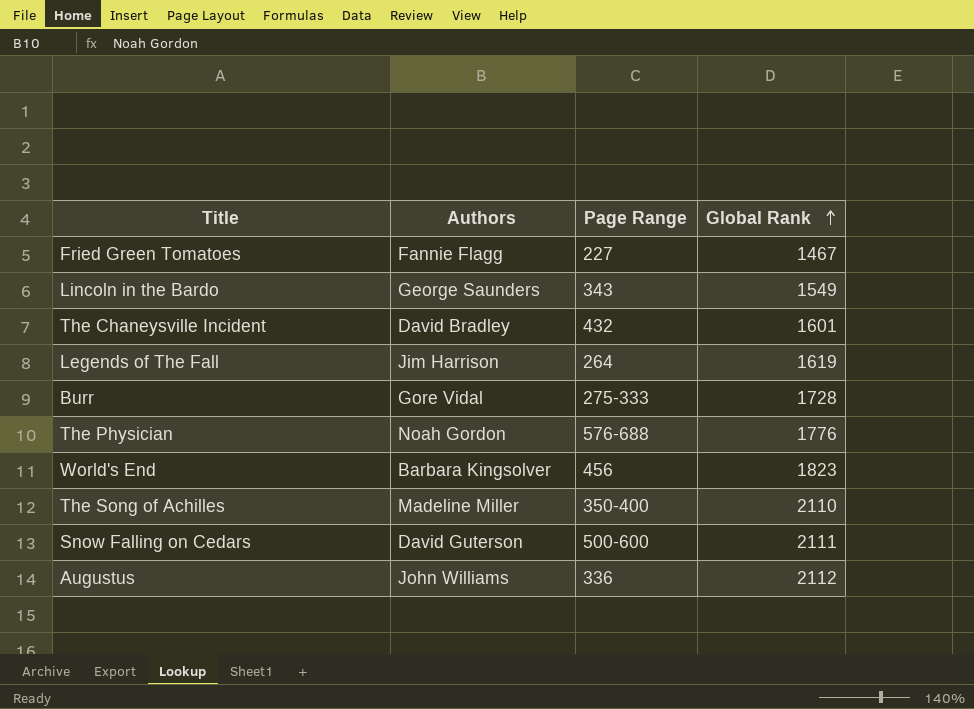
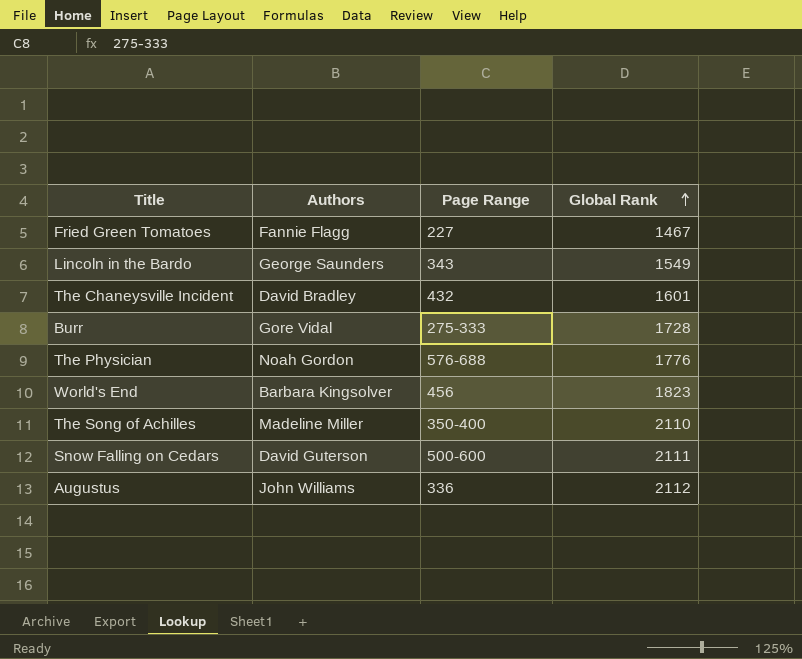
row Legends of The Fall: Jim Harrison | 264 | 1619 -> none

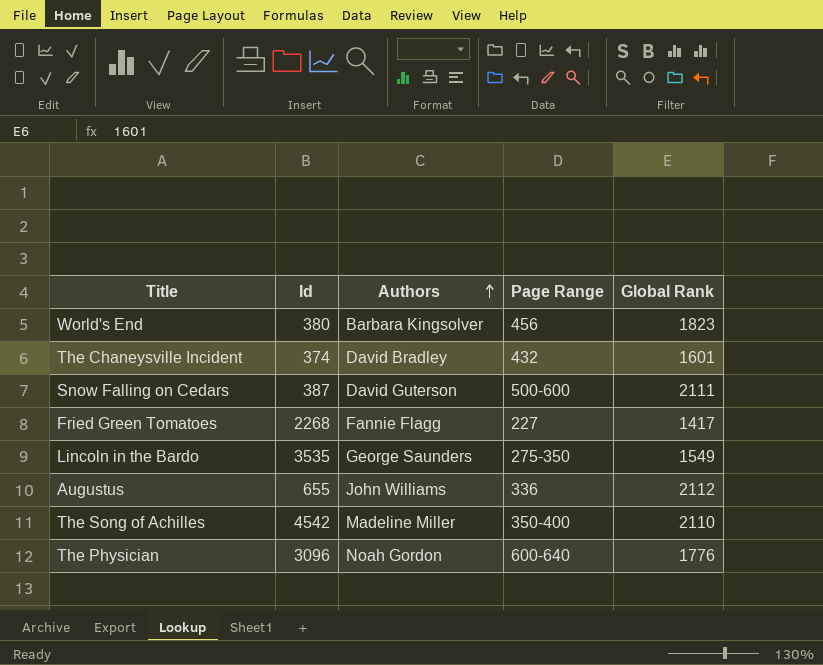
row order: Global Rank ascending -> Authors ascending
column Id | position: none -> 2
row Burr: Gore Vidal | 275-333 | 1728 -> none
Fried Green Tomatoes | Global Rank: 1467 -> 1417
Lincoln in the Bardo | Page Range: 343 -> 275-350
The Physician | Page Range: 576-688 -> 600-640

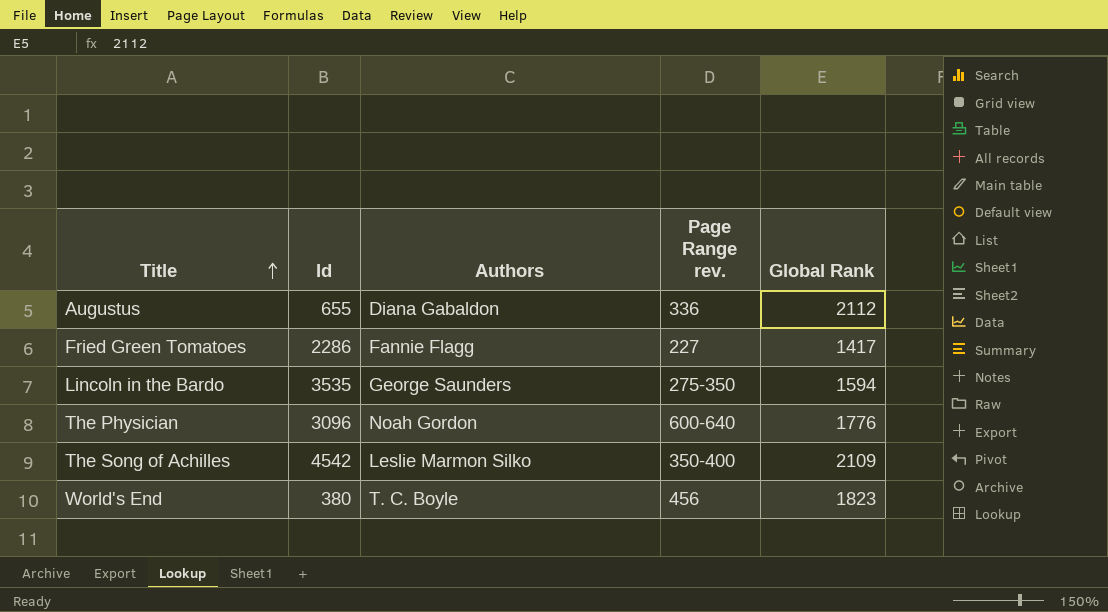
row order: Authors ascending -> Title ascending
column name: Page Range -> Page Range rev.
row The Chaneysville Incident: 374 | David Bradley | 432 | 1601 -> none
row Snow Falling on Cedars: 387 | David Guterson | 500-600 | 2111 -> none
Augustus | Authors: John Williams -> Diana Gabaldon
Fried Green Tomatoes | Id: 2268 -> 2286
Lincoln in the Bardo | Global Rank: 1549 -> 1594
The Song of Achilles | Authors: Madeline Miller -> Leslie Marmon Silko
The Song of Achilles | Global Rank: 2110 -> 2109
World's End | Authors: Barbara Kingsolver -> T. C. Boyle

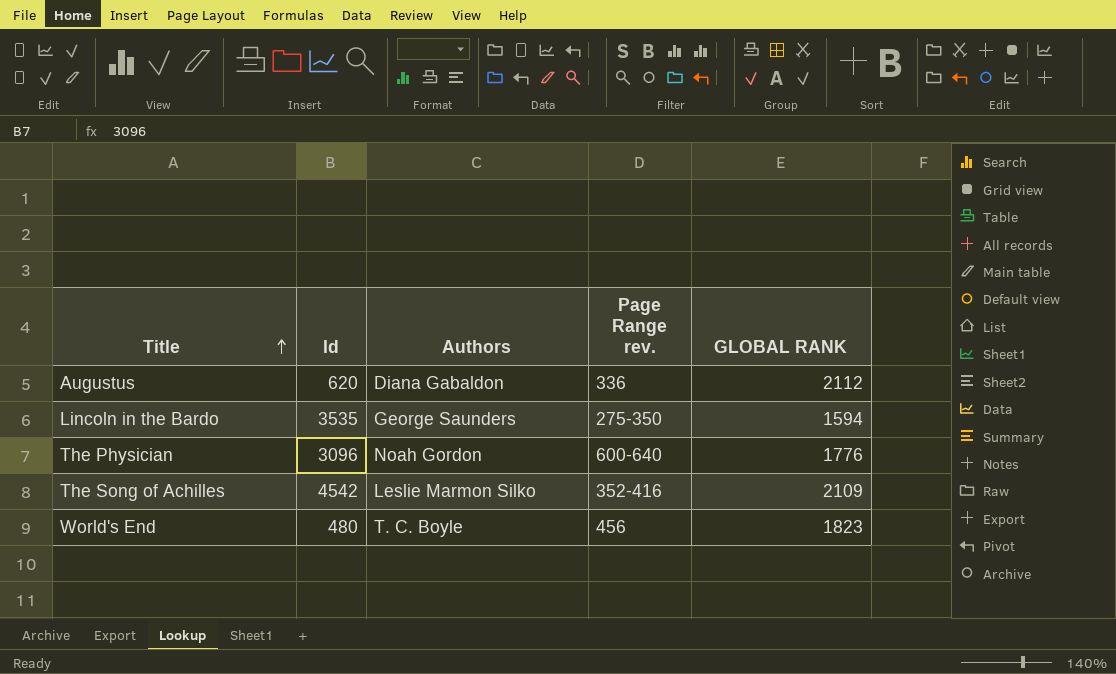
column name: Global Rank -> GLOBAL RANK
row Fried Green Tomatoes: 2286 | Fannie Flagg | 227 | 1417 -> none
Augustus | Id: 655 -> 620
The Song of Achilles | Page Range rev.: 350-400 -> 352-416
World's End | Id: 380 -> 480

